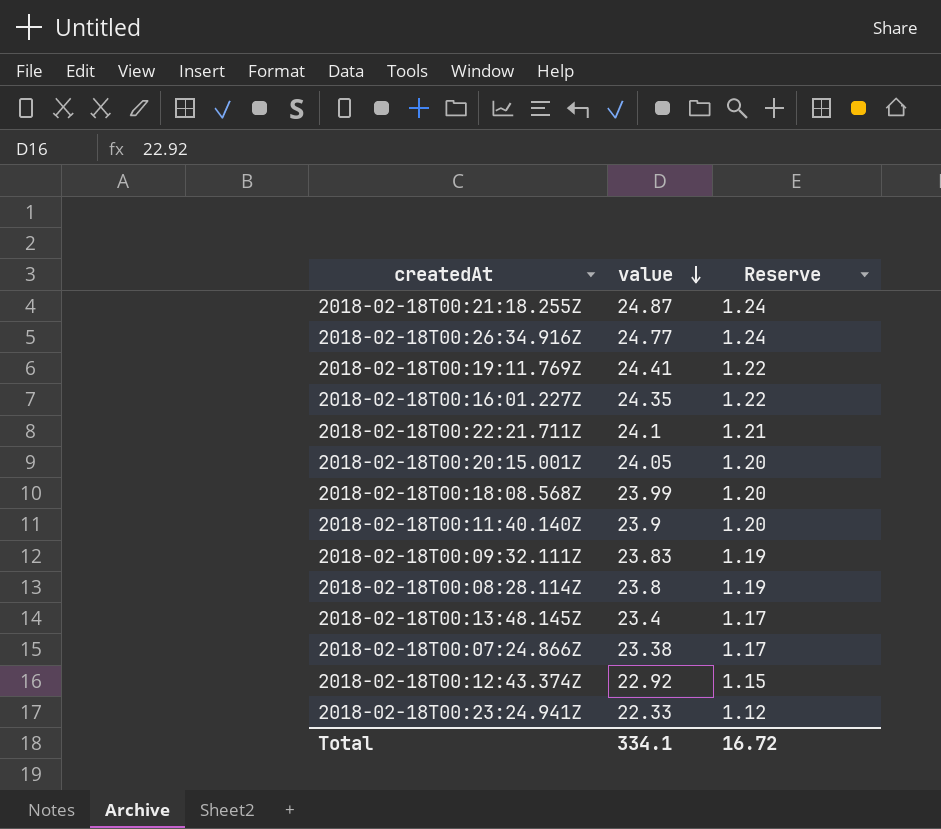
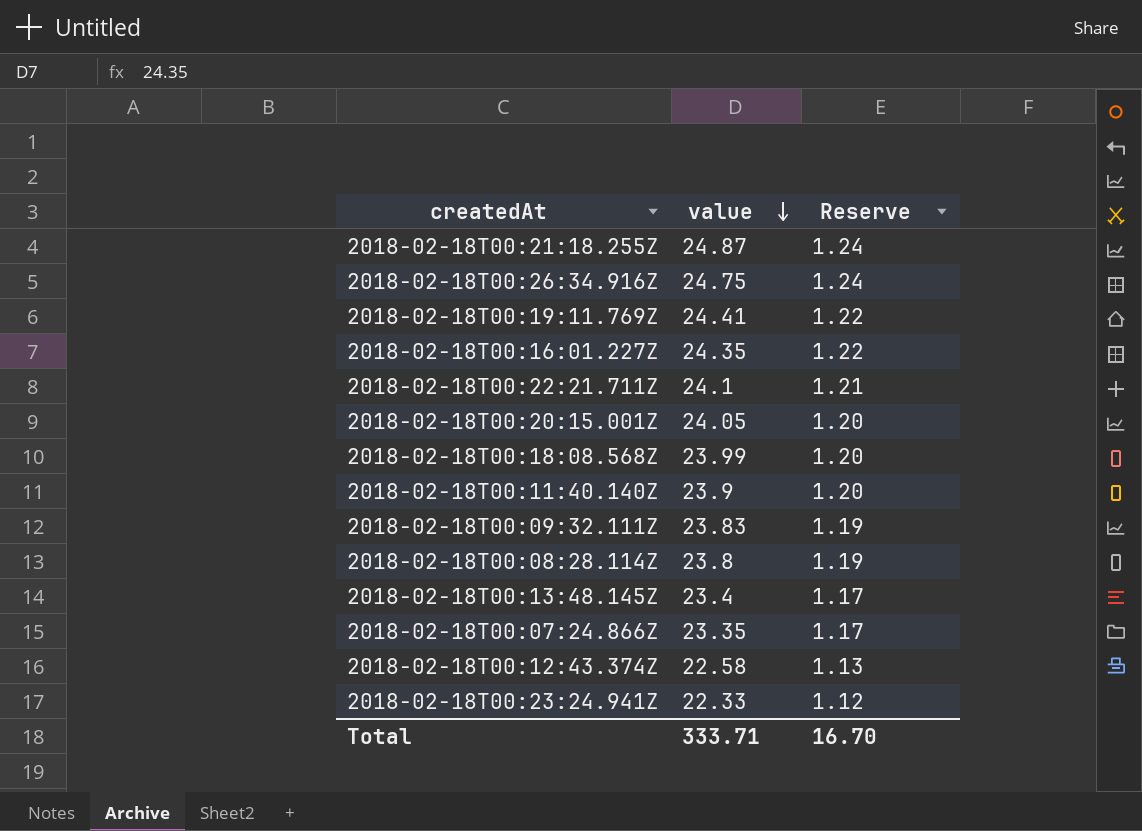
2018-02-18T00:26:34.916Z | value: 24.77 -> 24.75
2018-02-18T00:07:24.866Z | value: 23.38 -> 23.35
2018-02-18T00:12:43.374Z | value: 22.92 -> 22.58
2018-02-18T00:12:43.374Z | Reserve: 1.15 -> 1.13
Total | value: 334.1 -> 333.71
Total | Reserve: 16.72 -> 16.70

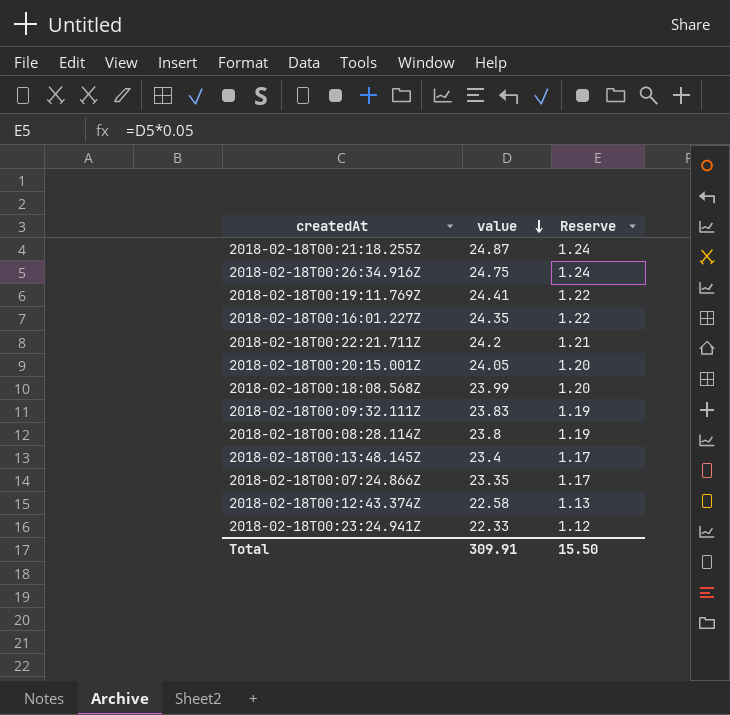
row 2018-02-18T00:11:40.140Z: 23.9 | 1.20 -> none
2018-02-18T00:22:21.711Z | value: 24.1 -> 24.2
Total | value: 333.71 -> 309.91
Total | Reserve: 16.70 -> 15.50

